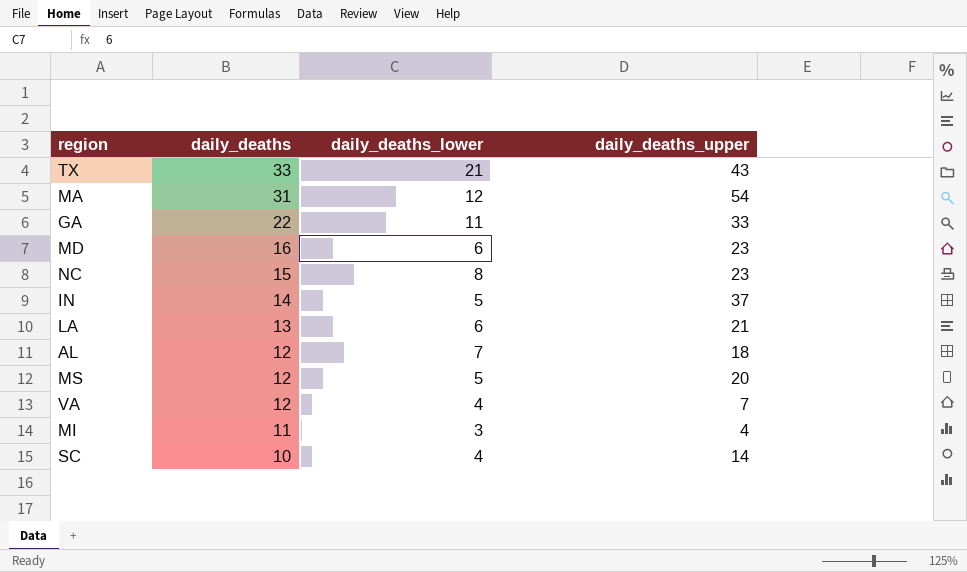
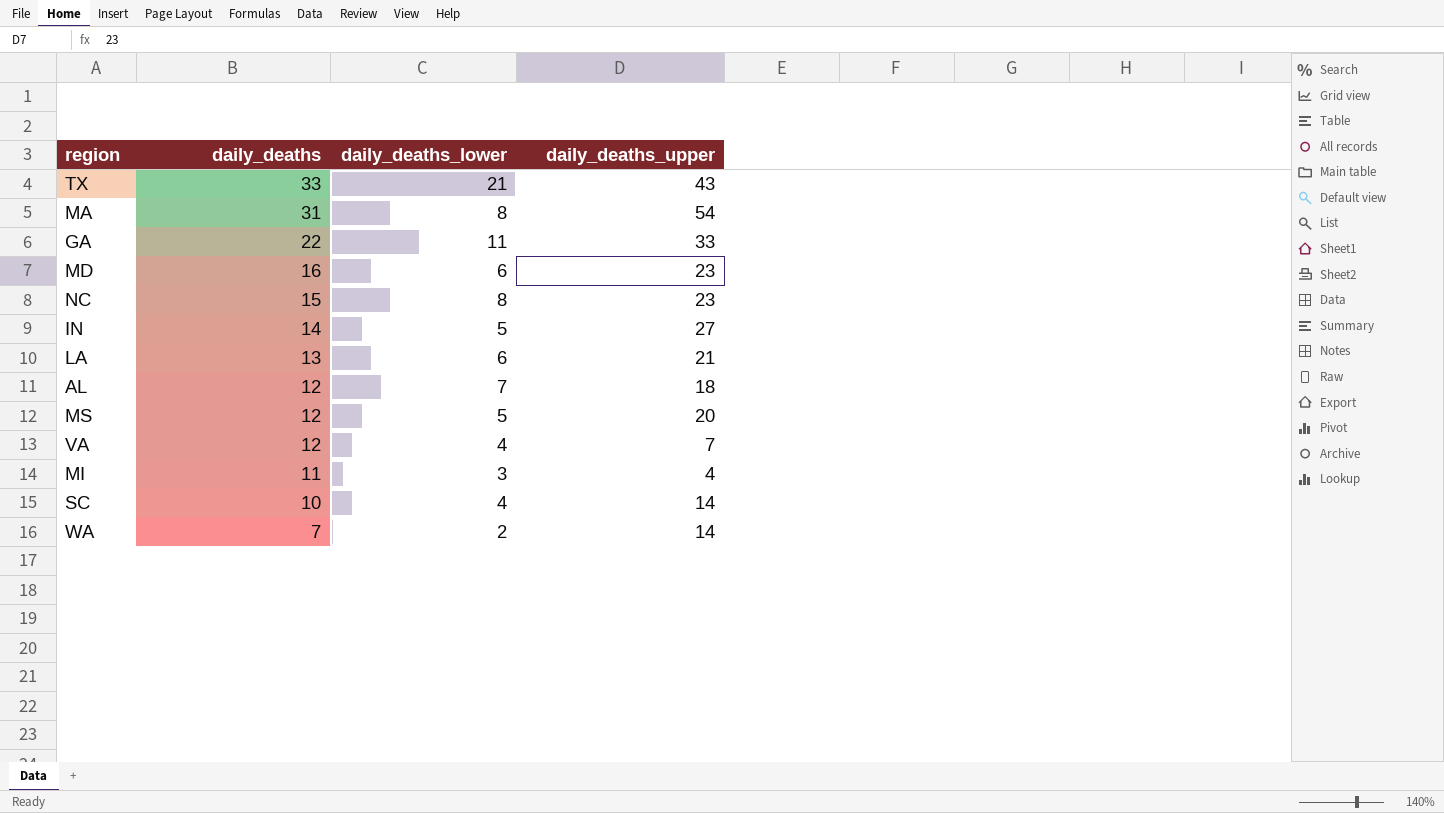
MA | daily_deaths_lower: 12 -> 8
IN | daily_deaths_upper: 37 -> 27
row WA: none -> 7 | 2 | 14

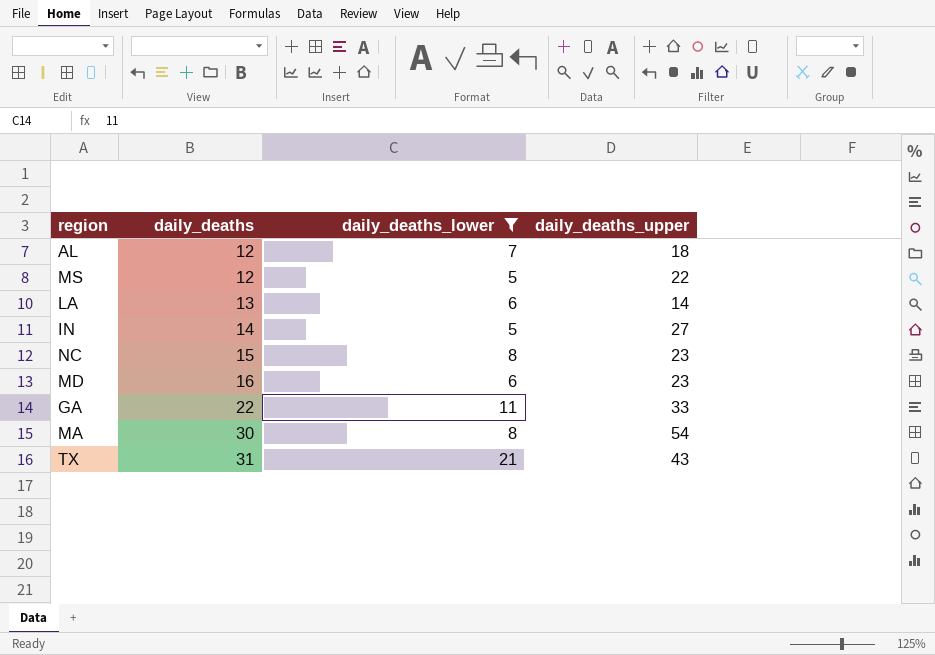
filter: none -> daily_deaths_lower >= 5
row order: daily_deaths descending -> daily_deaths ascending
MS | daily_deaths_upper: 20 -> 22
LA | daily_deaths_upper: 21 -> 14
MA | daily_deaths: 31 -> 30
TX | daily_deaths: 33 -> 31

